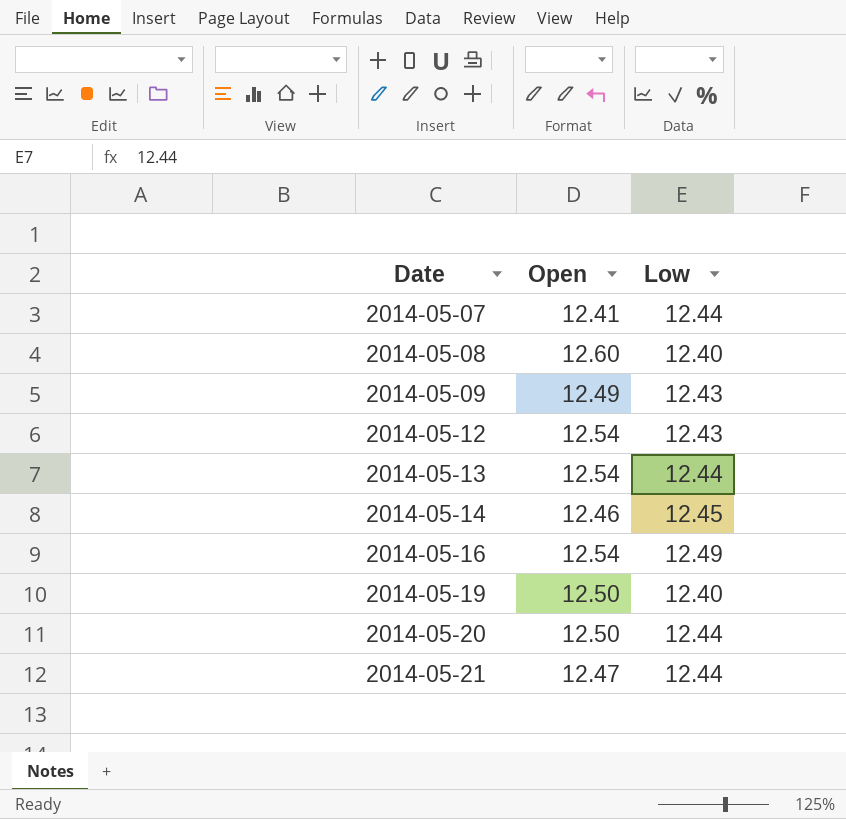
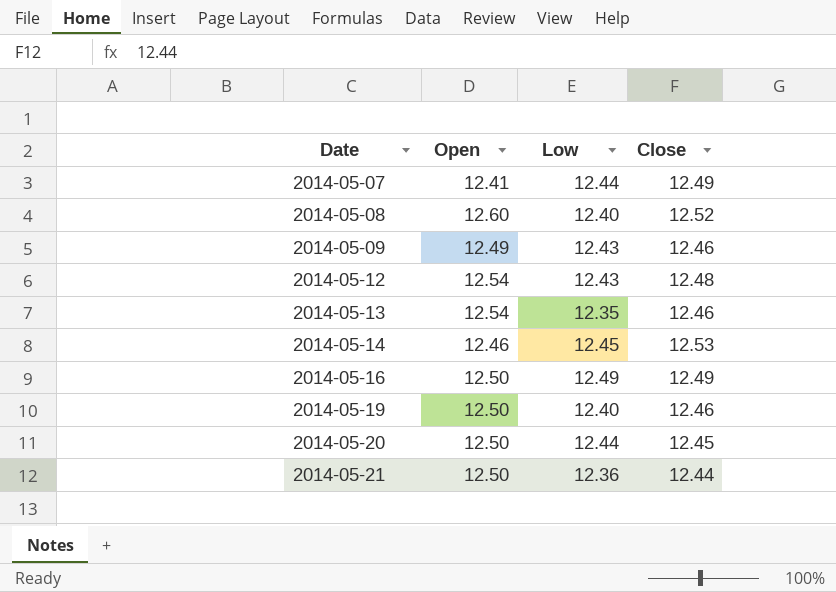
column Close | position: none -> 4
2014-05-13 | Low: 12.44 -> 12.35
2014-05-16 | Open: 12.54 -> 12.50
2014-05-21 | Open: 12.47 -> 12.50
2014-05-21 | Low: 12.44 -> 12.36

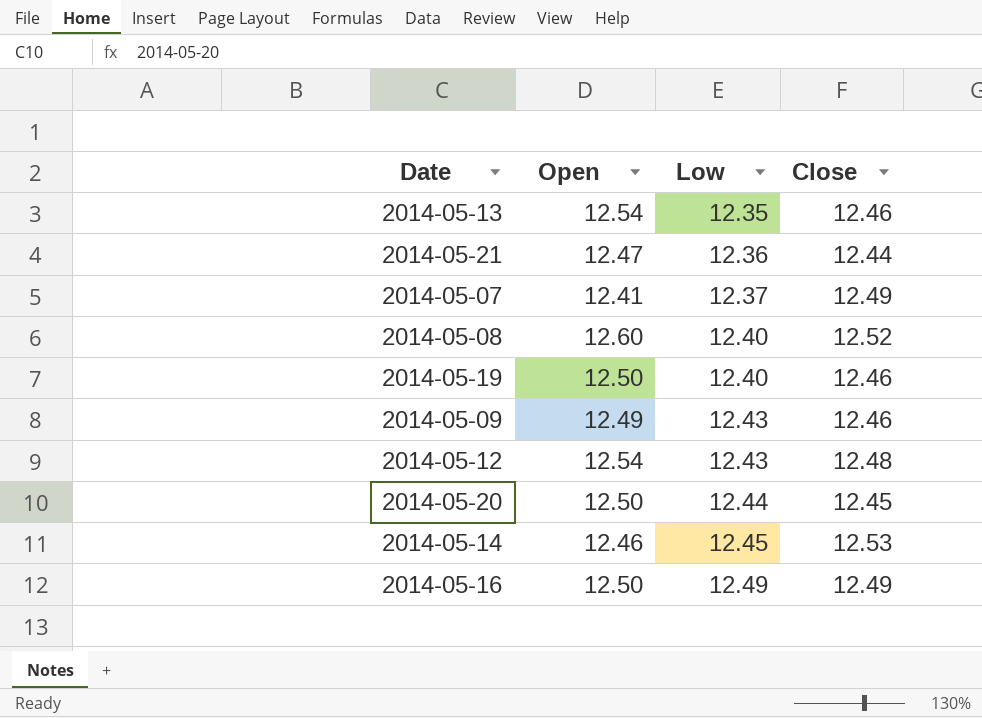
row order: Date ascending -> Low ascending
2014-05-21 | Open: 12.50 -> 12.47
2014-05-07 | Low: 12.44 -> 12.37

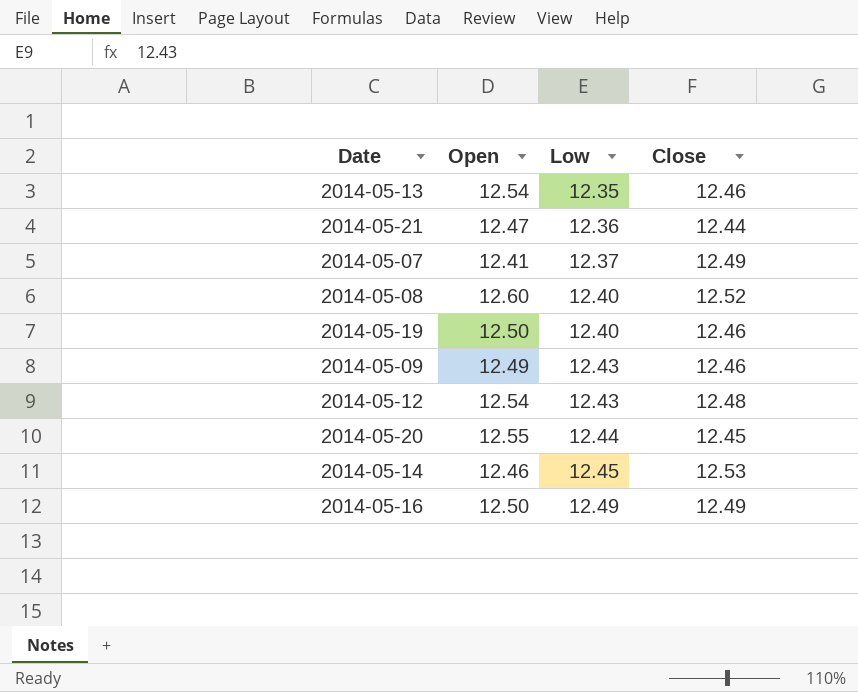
2014-05-20 | Open: 12.50 -> 12.55

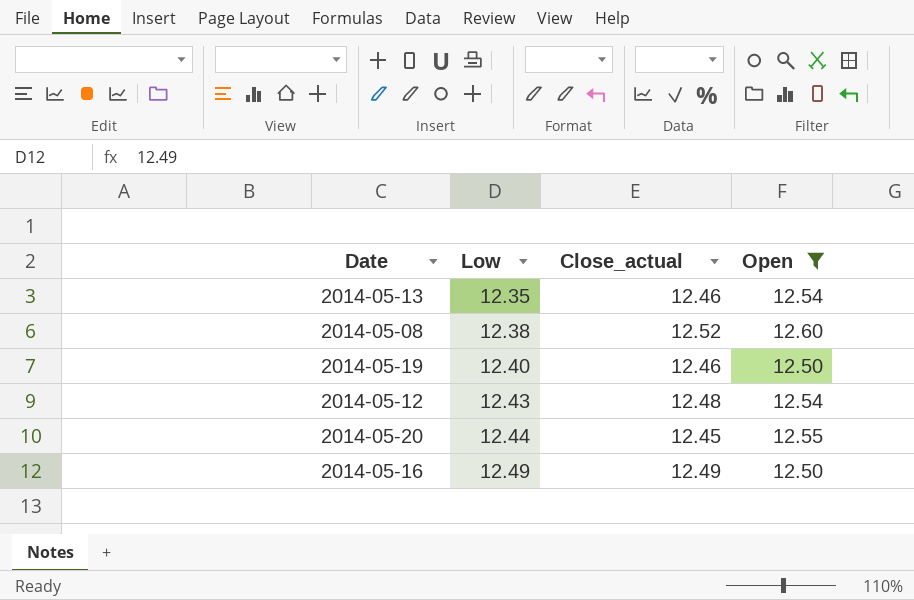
filter: none -> Open >= 12.50
column name: Close -> Close_actual
column Open | position: 2 -> 4
2014-05-08 | Low: 12.40 -> 12.38

